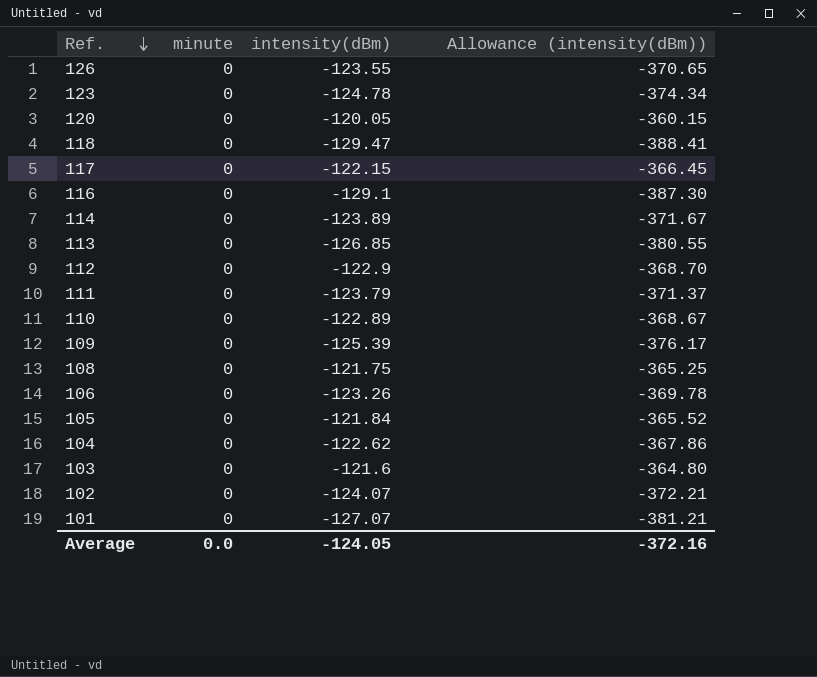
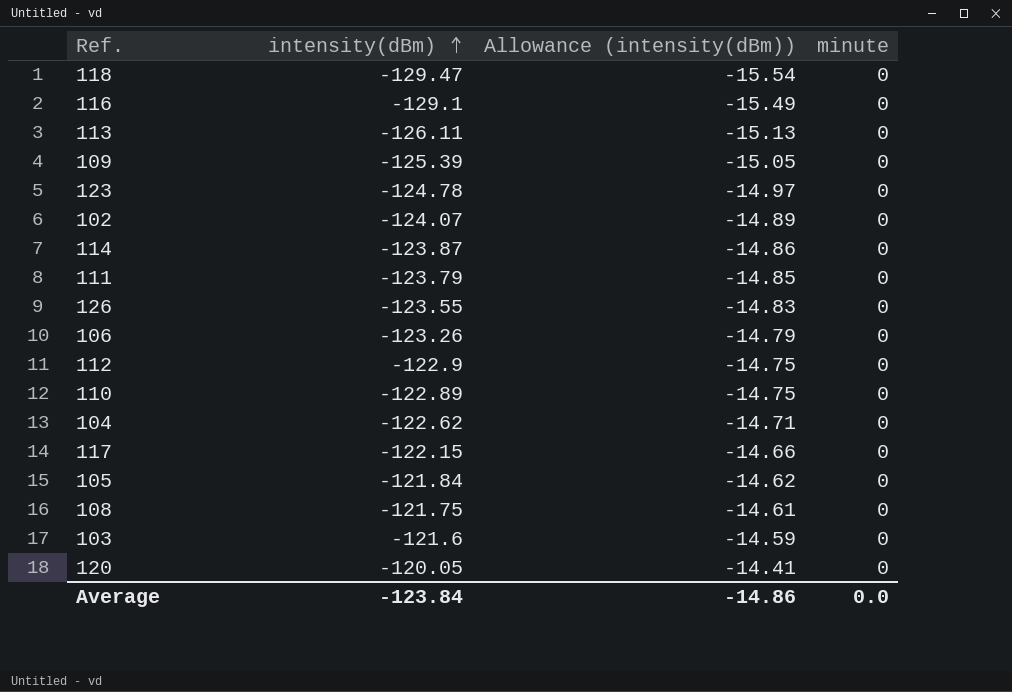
row order: Ref. descending -> intensity(dBm) ascending
column Allowance (intensity(dBm)) | formula: [intensity(dBm)] * 3 -> [intensity(dBm)] * 0.12
column minute | position: 2 -> 4
row 101: 0 | -127.07 | -381.21 -> none
113 | intensity(dBm): -126.85 -> -126.11
114 | intensity(dBm): -123.89 -> -123.87
Average | intensity(dBm): -124.05 -> -123.84
Average | Allowance (intensity(dBm)): -372.16 -> -14.86

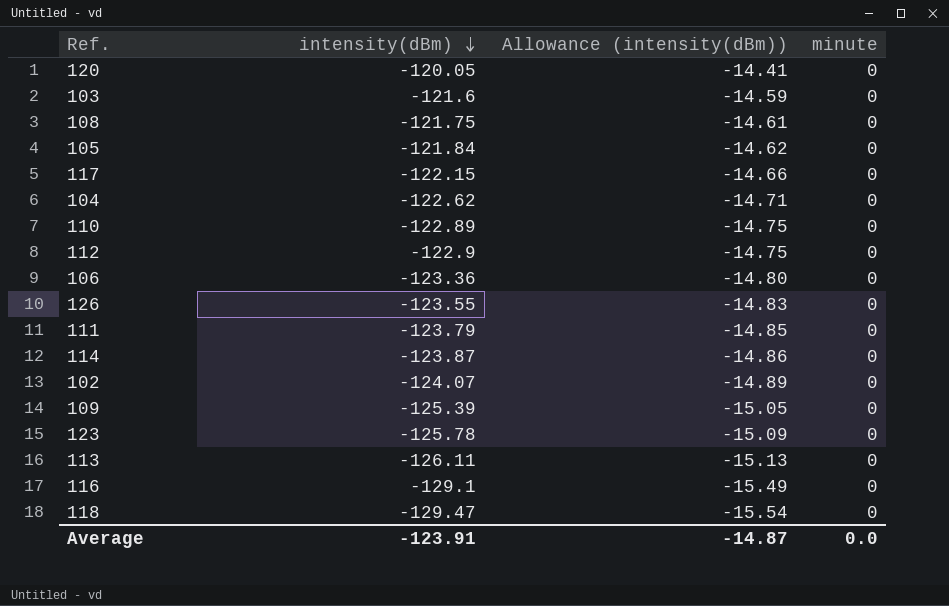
row order: intensity(dBm) ascending -> intensity(dBm) descending
106 | intensity(dBm): -123.26 -> -123.36
106 | Allowance (intensity(dBm)): -14.79 -> -14.80
123 | intensity(dBm): -124.78 -> -125.78
123 | Allowance (intensity(dBm)): -14.97 -> -15.09
Average | intensity(dBm): -123.84 -> -123.91
Average | Allowance (intensity(dBm)): -14.86 -> -14.87

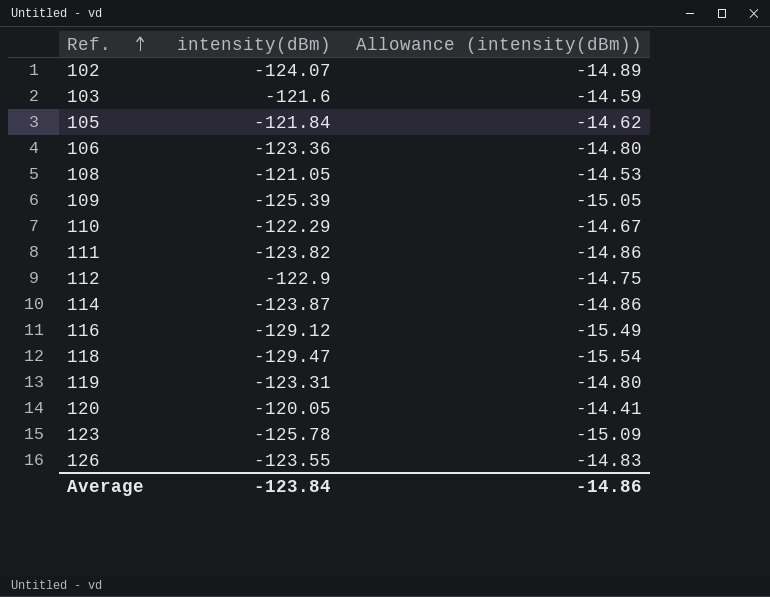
row order: intensity(dBm) descending -> Ref. ascending
column minute | position: 4 -> none
row 117: -122.15 | -14.66 | 0 -> none
row 104: -122.62 | -14.71 | 0 -> none
row 113: -126.11 | -15.13 | 0 -> none
108 | intensity(dBm): -121.75 -> -121.05
108 | Allowance (intensity(dBm)): -14.61 -> -14.53
110 | intensity(dBm): -122.89 -> -122.29
110 | Allowance (intensity(dBm)): -14.75 -> -14.67
111 | intensity(dBm): -123.79 -> -123.82
111 | Allowance (intensity(dBm)): -14.85 -> -14.86
116 | intensity(dBm): -129.1 -> -129.12
row 119: none -> -123.31 | -14.80
Average | intensity(dBm): -123.91 -> -123.84
Average | Allowance (intensity(dBm)): -14.87 -> -14.86

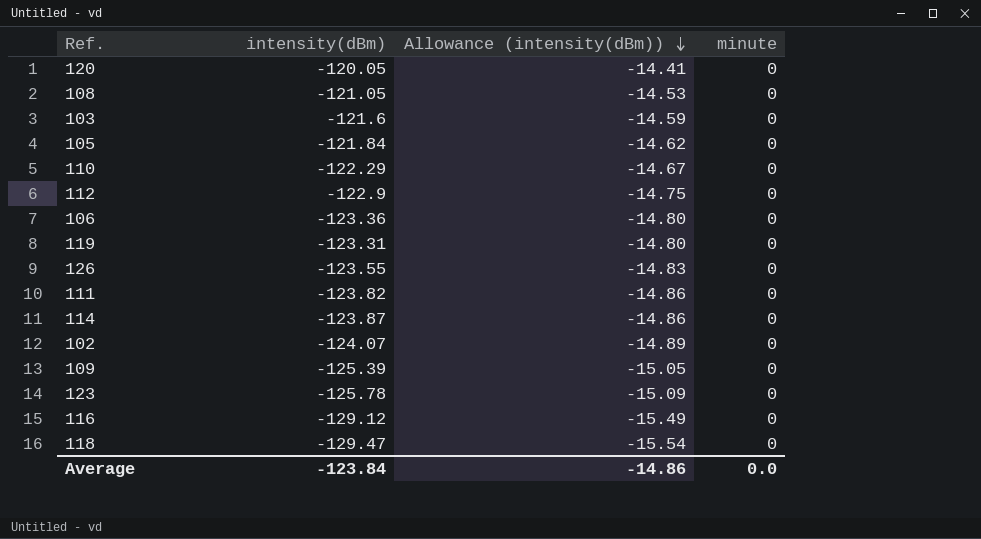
row order: Ref. ascending -> Allowance (intensity(dBm)) descending
column minute | position: none -> 4

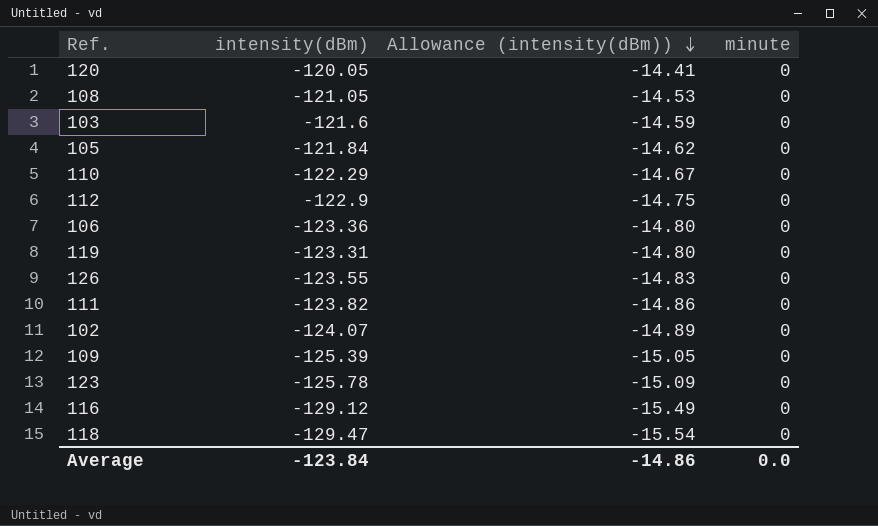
row 114: -123.87 | -14.86 | 0 -> none

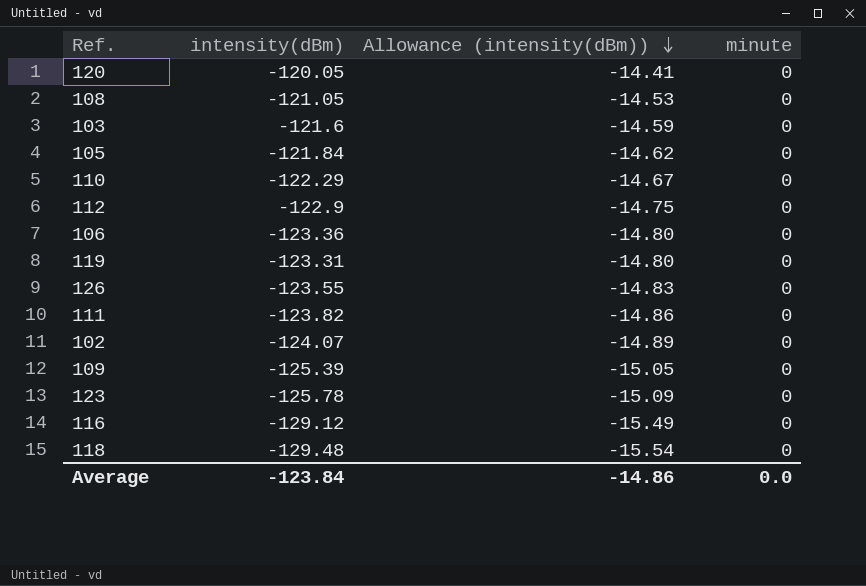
118 | intensity(dBm): -129.47 -> -129.48

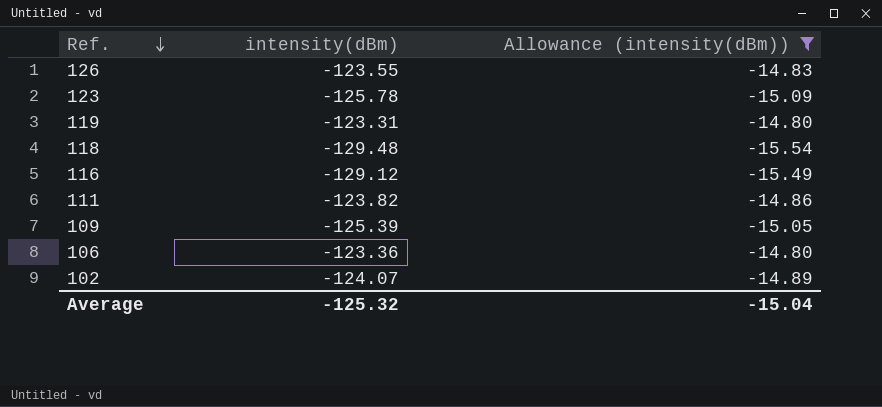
filter: none -> Allowance (intensity(dBm)) <= -14.80
row order: Allowance (intensity(dBm)) descending -> Ref. descending
column minute | position: 4 -> none
Average | intensity(dBm): -123.84 -> -125.32
Average | Allowance (intensity(dBm)): -14.86 -> -15.04

